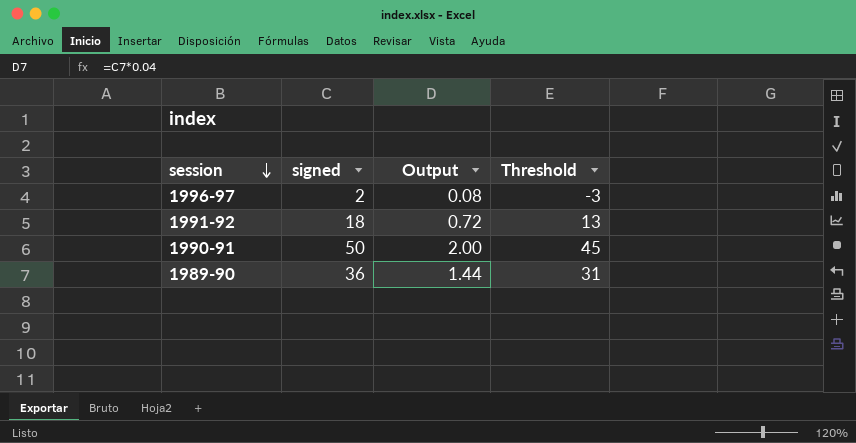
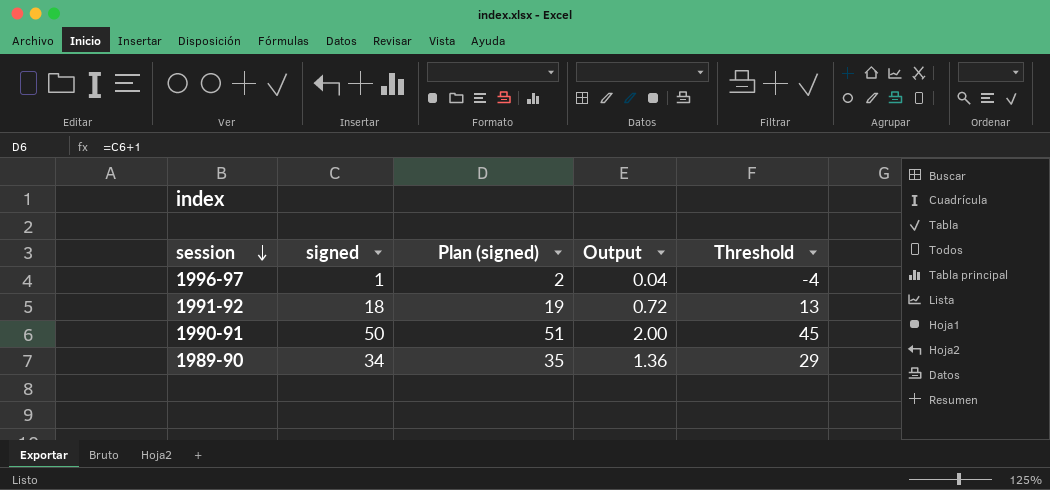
column Plan (signed) | formula: none -> [signed] + 1
1996-97 | signed: 2 -> 1
1996-97 | Output: 0.08 -> 0.04
1996-97 | Threshold: -3 -> -4
1989-90 | signed: 36 -> 34
1989-90 | Output: 1.44 -> 1.36
1989-90 | Threshold: 31 -> 29

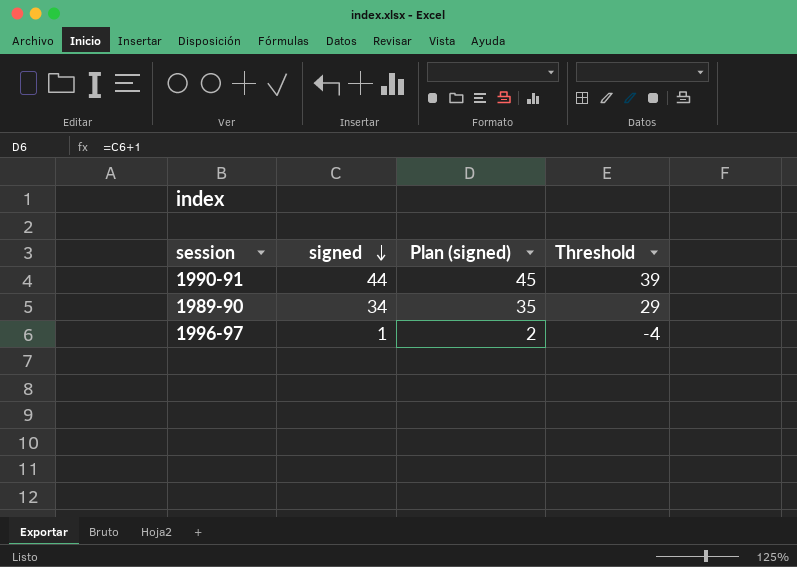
row order: session descending -> signed descending
column Output | formula: [signed] * 0.04 -> none
row 1991-92: 18 | 19 | 0.72 | 13 -> none
1990-91 | signed: 50 -> 44
1990-91 | Plan (signed): 51 -> 45
1990-91 | Threshold: 45 -> 39

